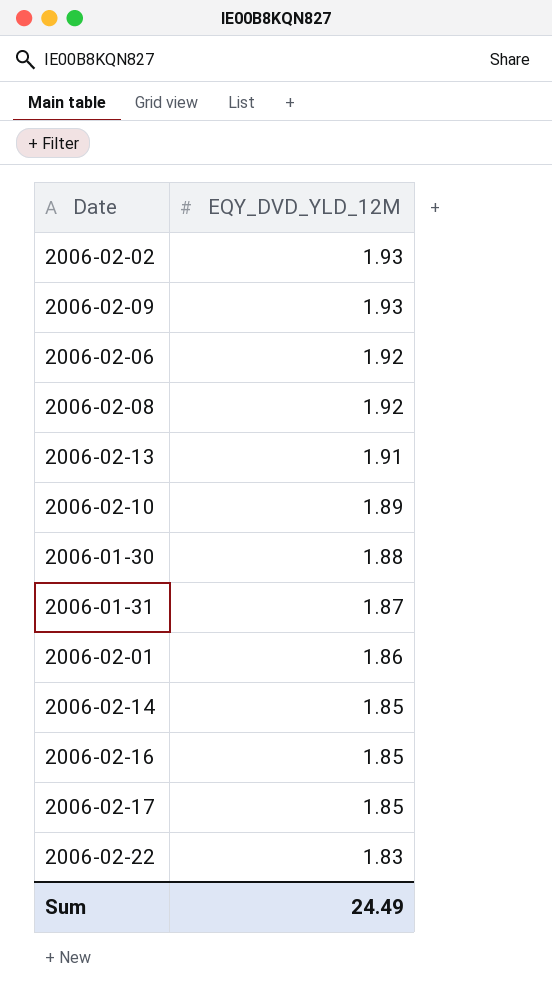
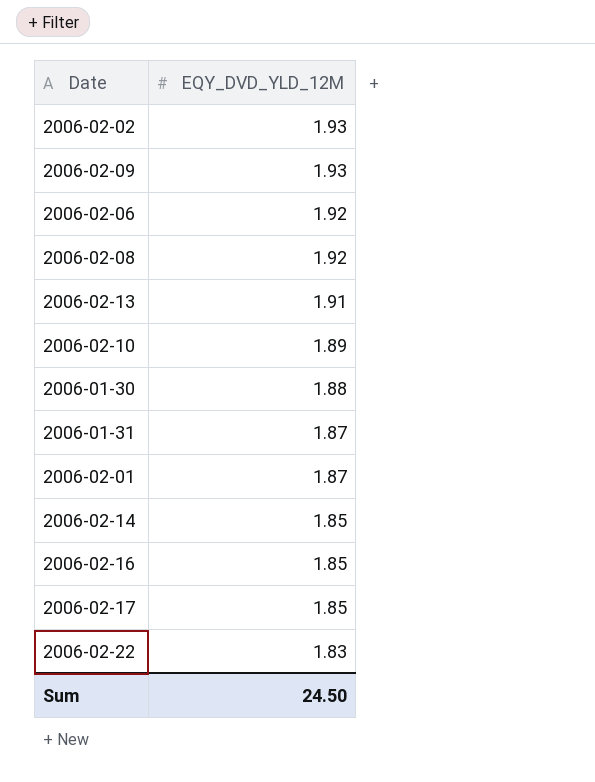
2006-02-01 | EQY_DVD_YLD_12M: 1.86 -> 1.87
Sum | EQY_DVD_YLD_12M: 24.49 -> 24.50

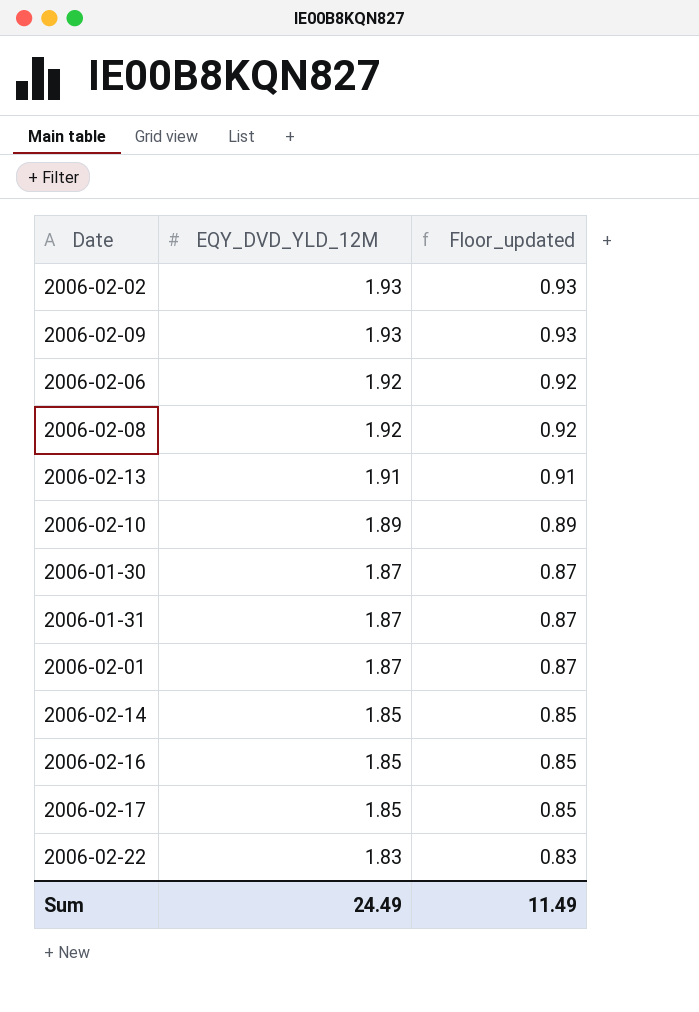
column Floor_updated | formula: none -> [EQY_DVD_YLD_12M] - 1
2006-01-30 | EQY_DVD_YLD_12M: 1.88 -> 1.87
Sum | EQY_DVD_YLD_12M: 24.50 -> 24.49

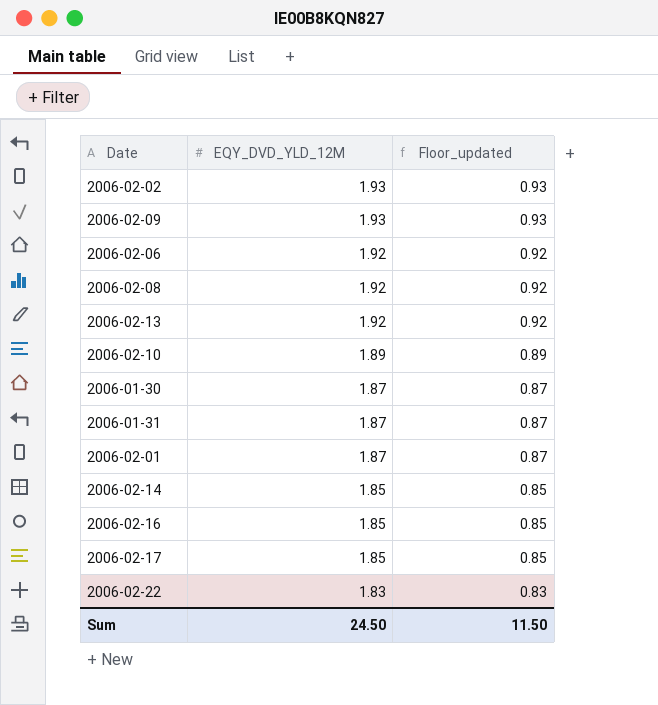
2006-02-13 | EQY_DVD_YLD_12M: 1.91 -> 1.92
2006-02-13 | Floor_updated: 0.91 -> 0.92
Sum | EQY_DVD_YLD_12M: 24.49 -> 24.50
Sum | Floor_updated: 11.49 -> 11.50

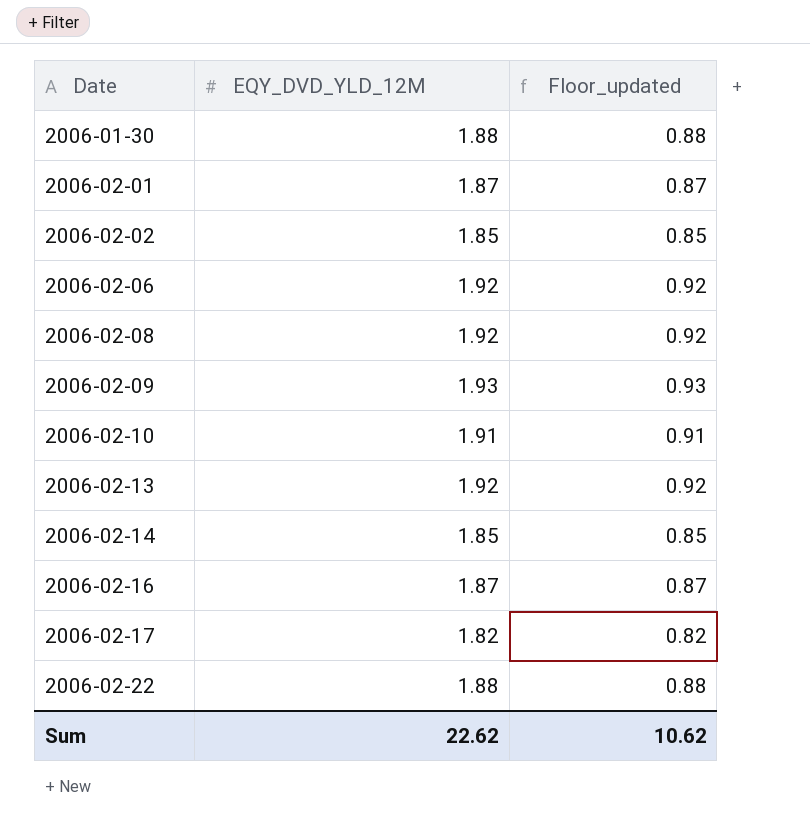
row order: EQY_DVD_YLD_12M descending -> Date ascending
row 2006-01-31: 1.87 | 0.87 -> none
2006-01-30 | EQY_DVD_YLD_12M: 1.87 -> 1.88
2006-01-30 | Floor_updated: 0.87 -> 0.88
2006-02-02 | EQY_DVD_YLD_12M: 1.93 -> 1.85
2006-02-02 | Floor_updated: 0.93 -> 0.85
2006-02-10 | EQY_DVD_YLD_12M: 1.89 -> 1.91
2006-02-10 | Floor_updated: 0.89 -> 0.91
2006-02-16 | EQY_DVD_YLD_12M: 1.85 -> 1.87
2006-02-16 | Floor_updated: 0.85 -> 0.87
2006-02-17 | EQY_DVD_YLD_12M: 1.85 -> 1.82
2006-02-17 | Floor_updated: 0.85 -> 0.82
2006-02-22 | EQY_DVD_YLD_12M: 1.83 -> 1.88
2006-02-22 | Floor_updated: 0.83 -> 0.88
Sum | EQY_DVD_YLD_12M: 24.50 -> 22.62
Sum | Floor_updated: 11.50 -> 10.62

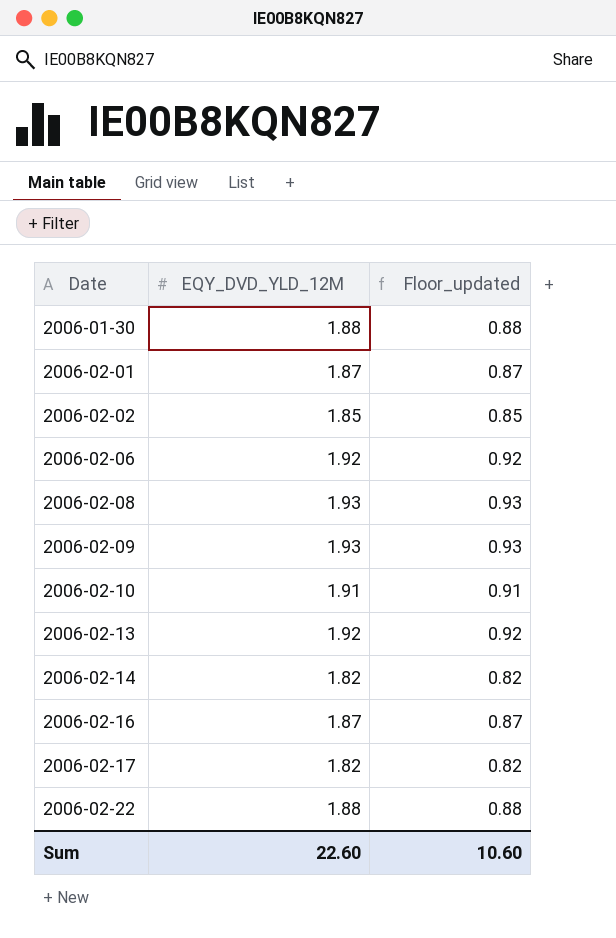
2006-02-08 | EQY_DVD_YLD_12M: 1.92 -> 1.93
2006-02-08 | Floor_updated: 0.92 -> 0.93
2006-02-14 | EQY_DVD_YLD_12M: 1.85 -> 1.82
2006-02-14 | Floor_updated: 0.85 -> 0.82
Sum | EQY_DVD_YLD_12M: 22.62 -> 22.60
Sum | Floor_updated: 10.62 -> 10.60

